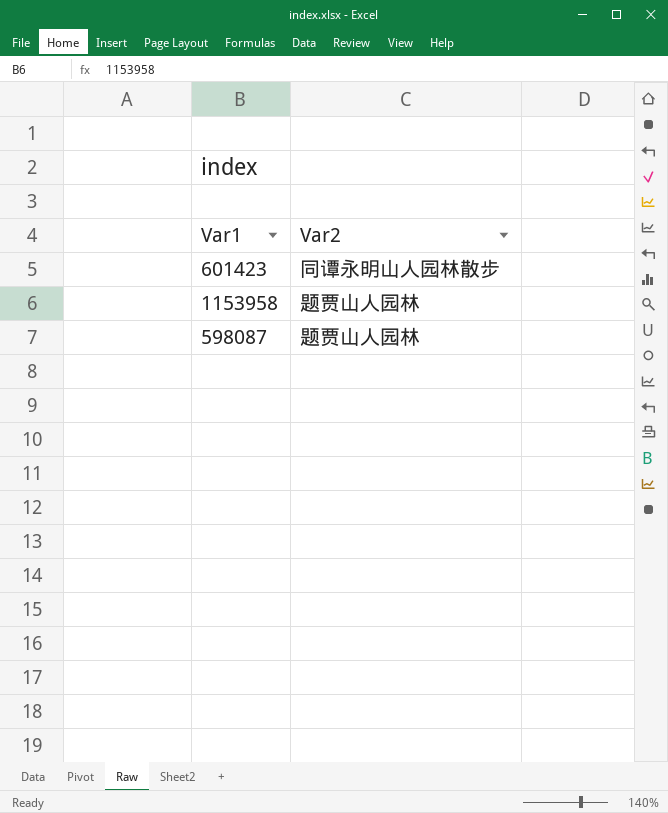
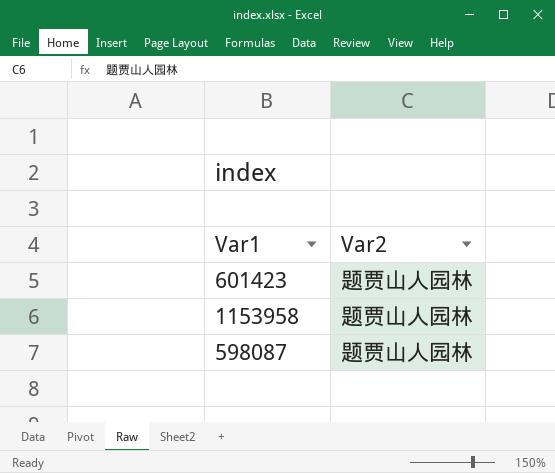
601423 | Var2: 同谭永明山人园林散步 -> 题贾山人园林

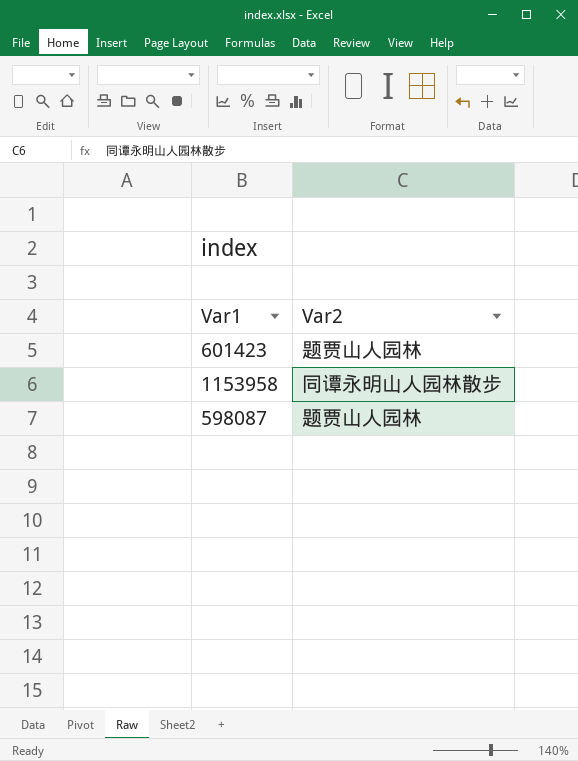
1153958 | Var2: 题贾山人园林 -> 同谭永明山人园林散步

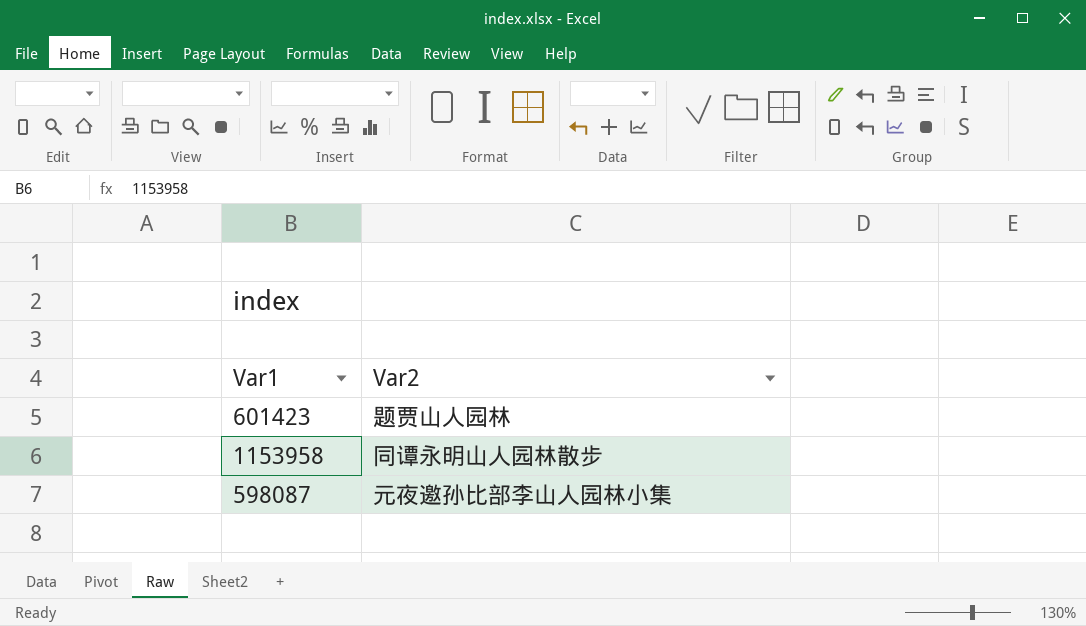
598087 | Var2: 题贾山人园林 -> 元夜邀孙比部李山人园林小集

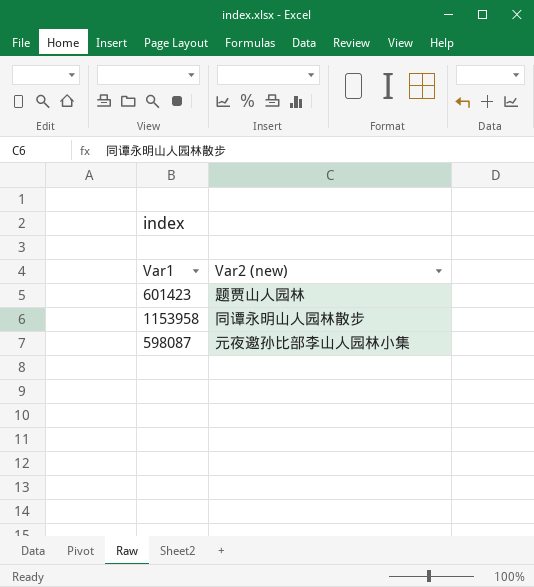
column name: Var2 -> Var2 (new)

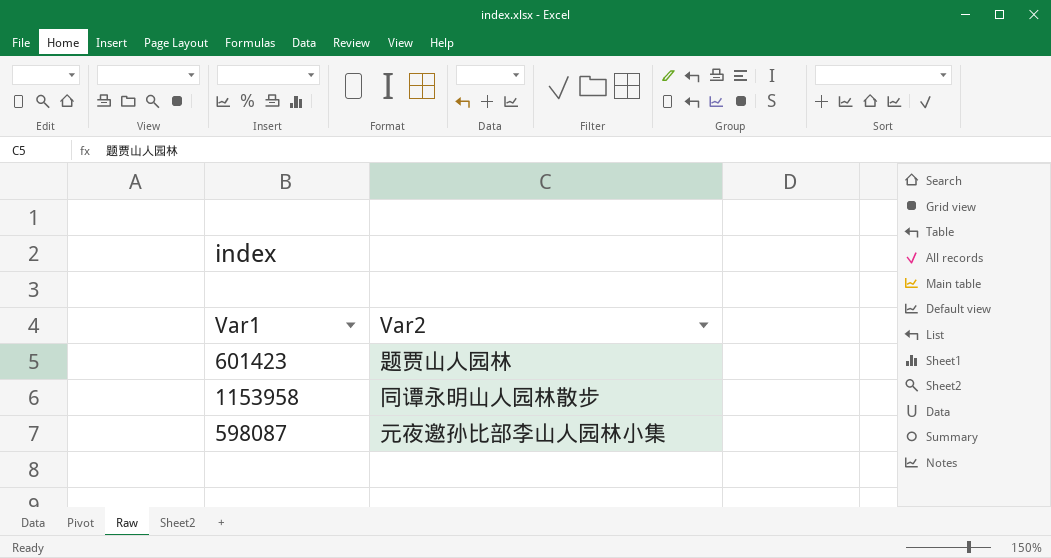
column name: Var2 (new) -> Var2

